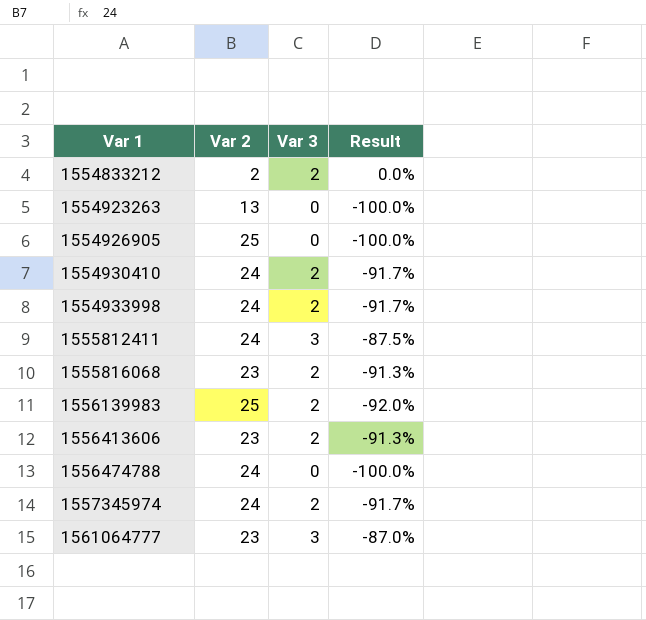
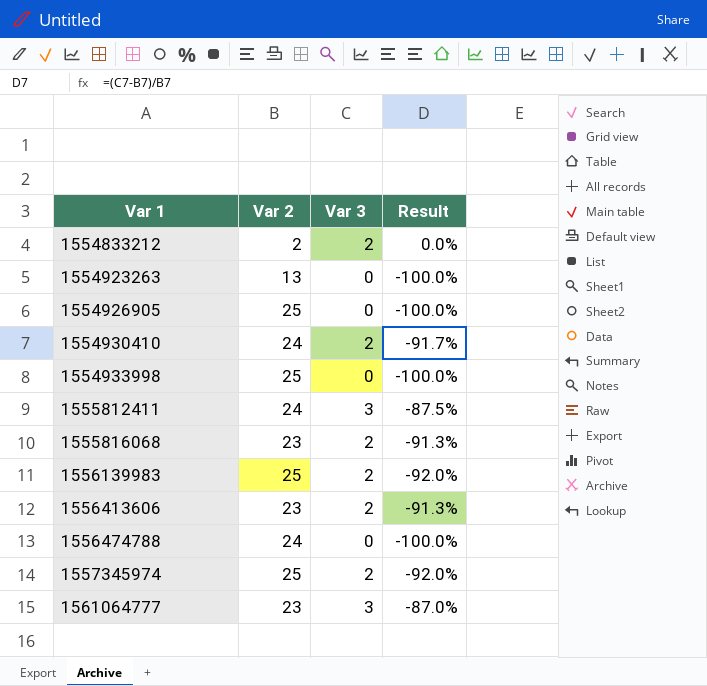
1554933998 | Var 2: 24 -> 25
1554933998 | Var 3: 2 -> 0
1554933998 | Result: -91.7% -> -100.0%
1557345974 | Var 2: 24 -> 25
1557345974 | Result: -91.7% -> -92.0%

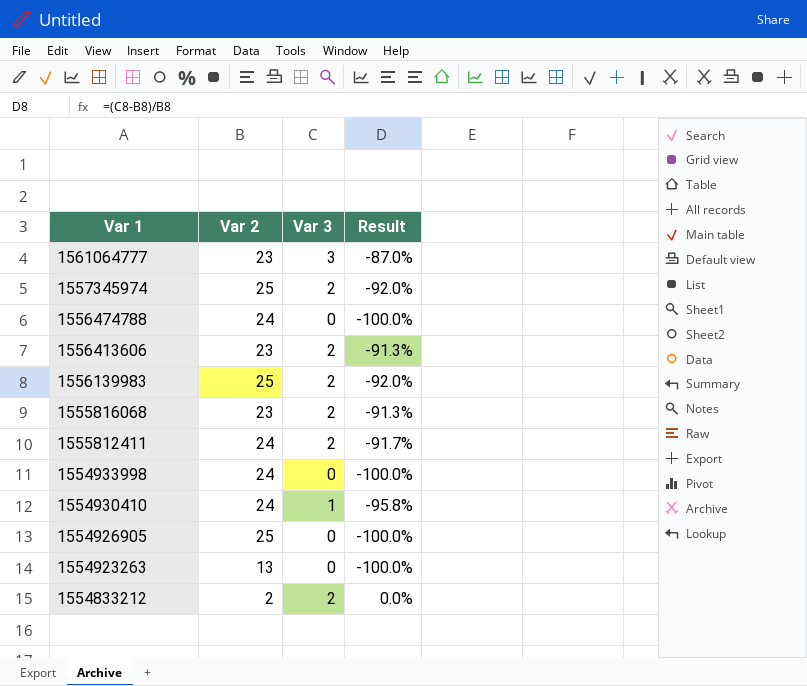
row order: Var 1 ascending -> Var 1 descending
1555812411 | Var 3: 3 -> 2
1555812411 | Result: -87.5% -> -91.7%
1554933998 | Var 2: 25 -> 24
1554930410 | Var 3: 2 -> 1
1554930410 | Result: -91.7% -> -95.8%

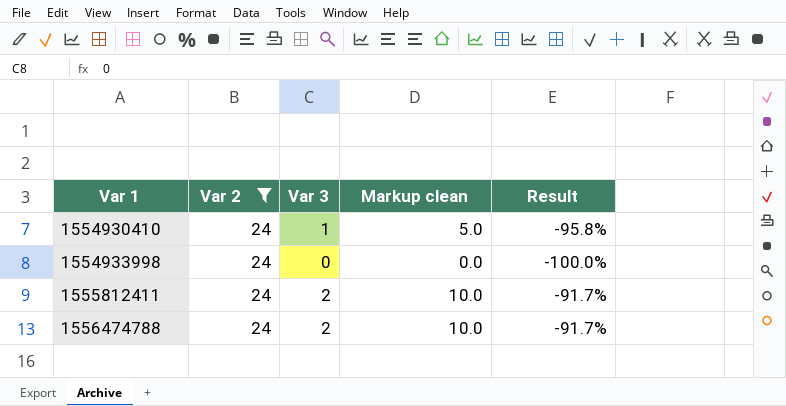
filter: none -> Var 2 = 24
row order: Var 1 descending -> Var 1 ascending
column Markup clean | formula: none -> [Var 3] * 5
1556474788 | Var 3: 0 -> 2
1556474788 | Result: -100.0% -> -91.7%

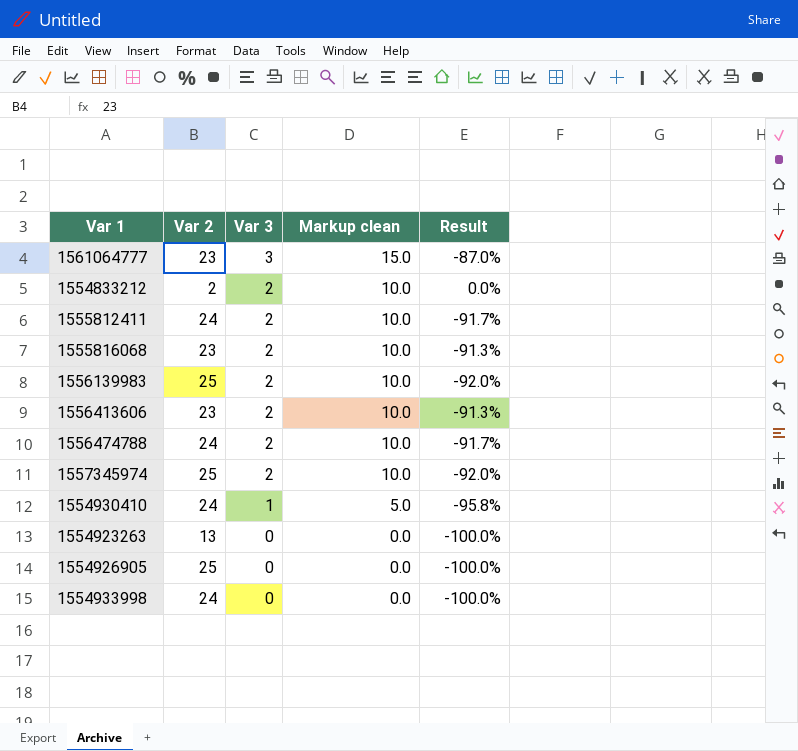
filter: Var 2 = 24 -> none
row order: Var 1 ascending -> Var 3 descending

